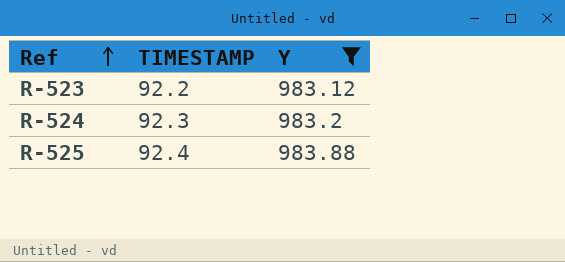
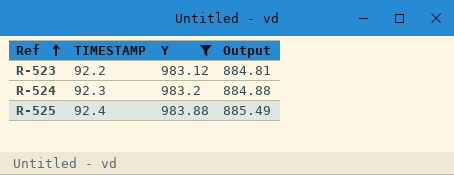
column Output | formula: none -> [Y] * 0.9

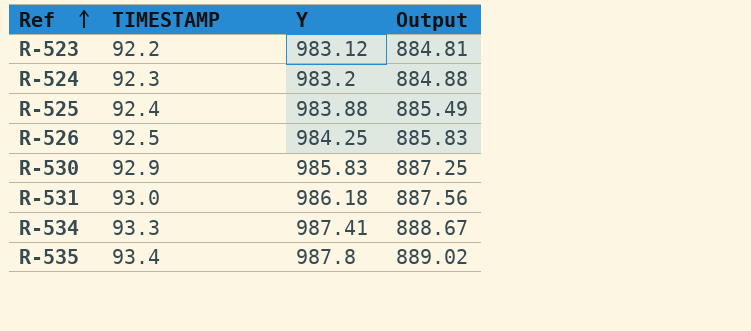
filter: Y <= 983.88 -> none

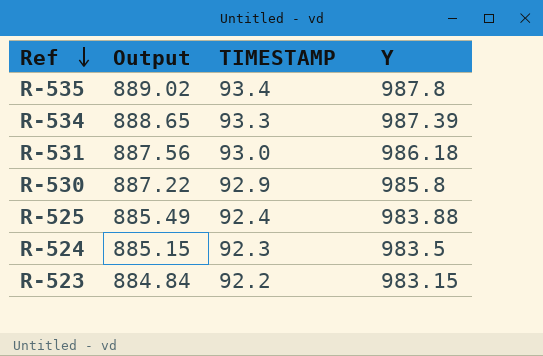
row order: Ref ascending -> Ref descending
column Output | position: 4 -> 2
row R-526: 92.5 | 984.25 | 885.83 -> none
R-534 | Output: 888.67 -> 888.65
R-534 | Y: 987.41 -> 987.39
R-530 | Output: 887.25 -> 887.22
R-530 | Y: 985.83 -> 985.8
R-524 | Output: 884.88 -> 885.15
R-524 | Y: 983.2 -> 983.5
R-523 | Output: 884.81 -> 884.84
R-523 | Y: 983.12 -> 983.15

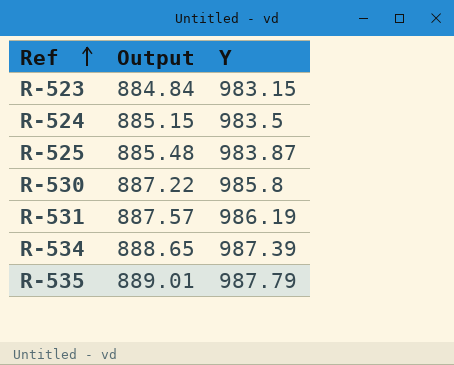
row order: Ref descending -> Ref ascending
column TIMESTAMP | position: 3 -> none
R-525 | Output: 885.49 -> 885.48
R-525 | Y: 983.88 -> 983.87
R-531 | Output: 887.56 -> 887.57
R-531 | Y: 986.18 -> 986.19
R-535 | Output: 889.02 -> 889.01
R-535 | Y: 987.8 -> 987.79

